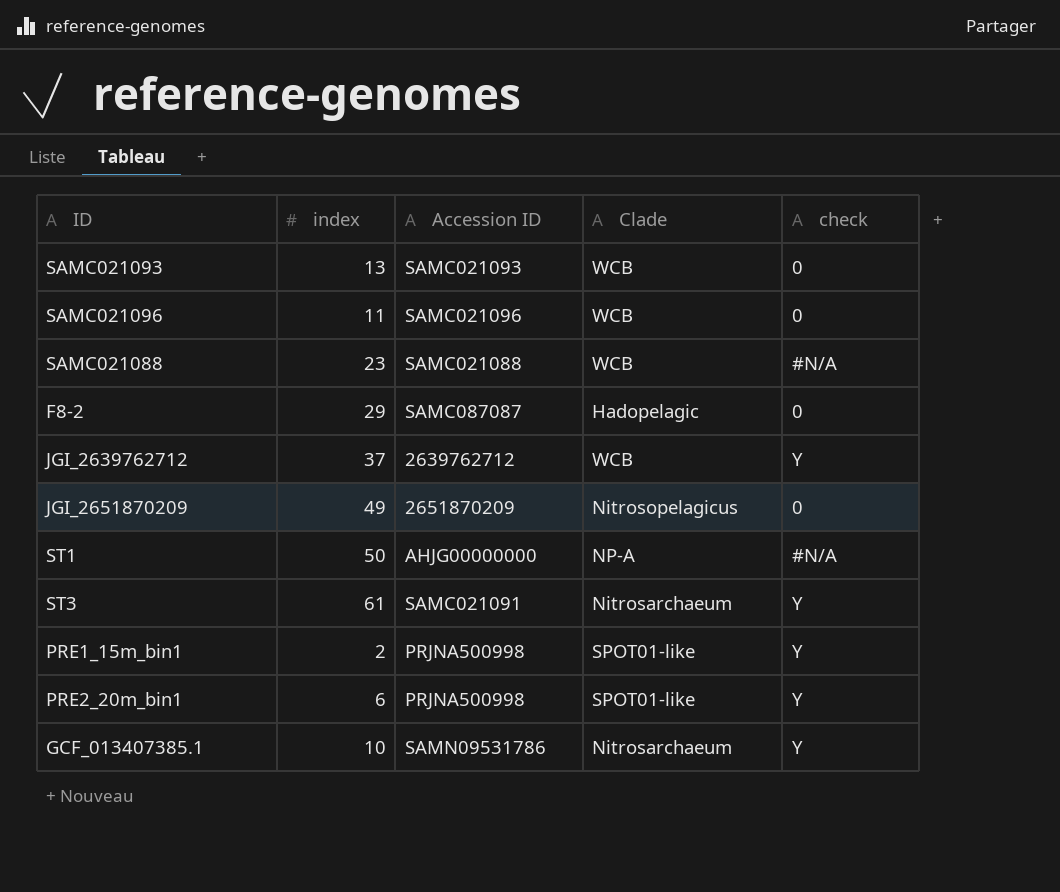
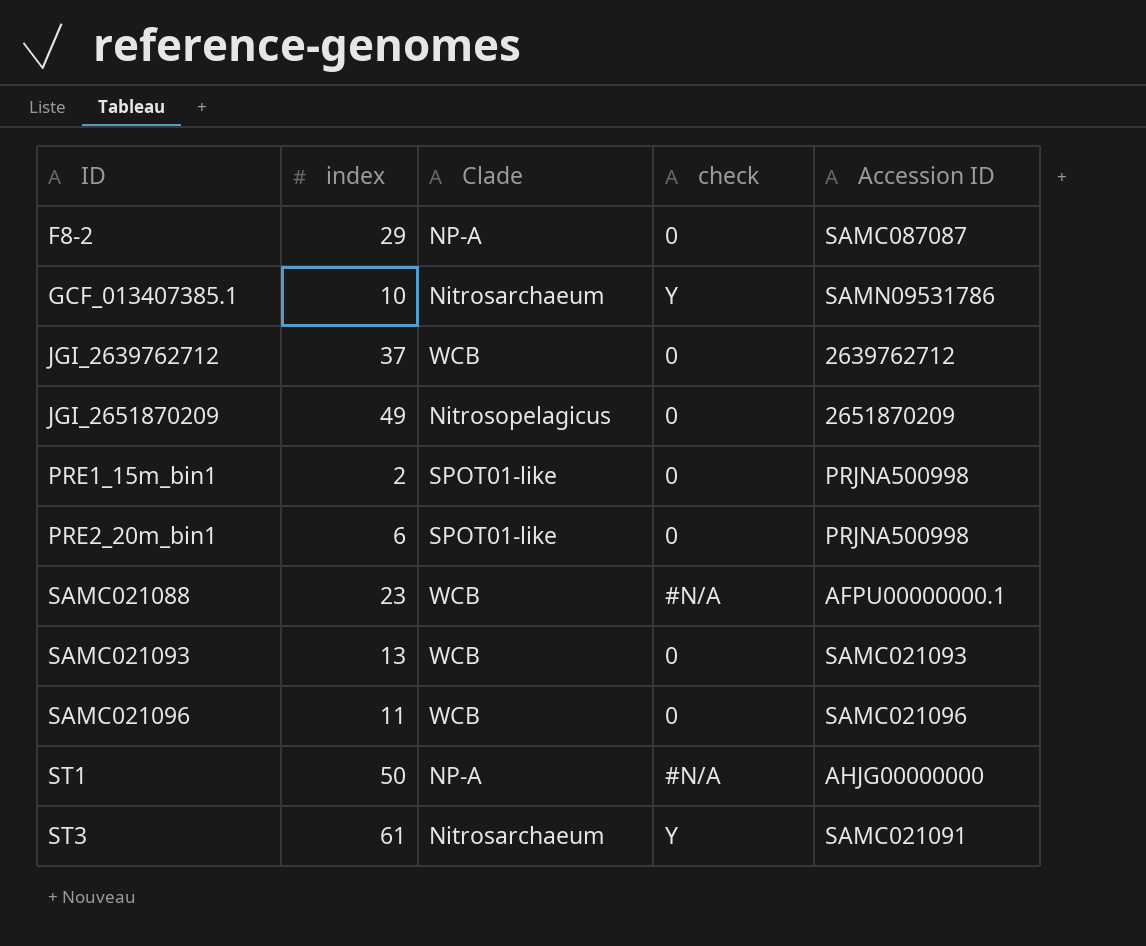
row order: none -> ID ascending
column Accession ID | position: 3 -> 5
F8-2 | Clade: Hadopelagic -> NP-A
JGI_2639762712 | check: Y -> 0
PRE1_15m_bin1 | check: Y -> 0
PRE2_20m_bin1 | check: Y -> 0
SAMC021088 | Accession ID: SAMC021088 -> AFPU00000000.1

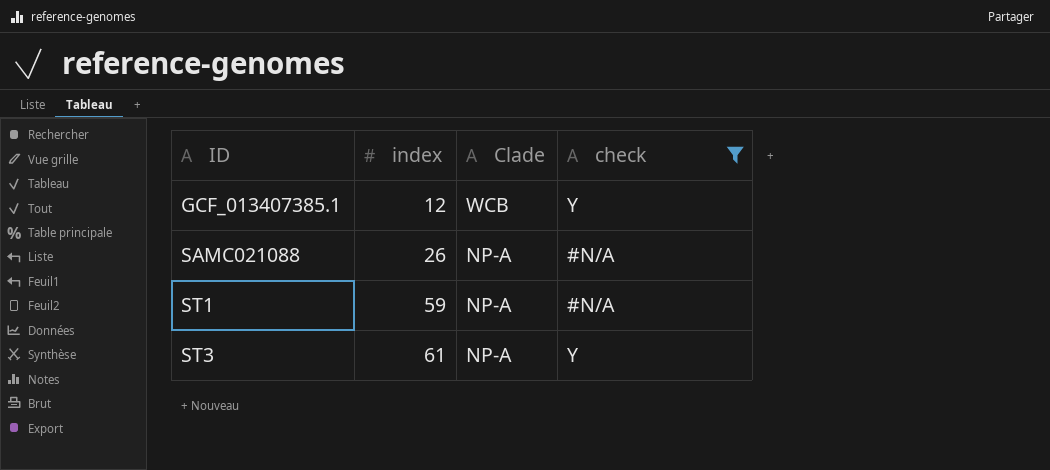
filter: none -> check != 0
column Accession ID | position: 5 -> none
GCF_013407385.1 | index: 10 -> 12
GCF_013407385.1 | Clade: Nitrosarchaeum -> WCB
SAMC021088 | index: 23 -> 26
SAMC021088 | Clade: WCB -> NP-A
ST1 | index: 50 -> 59
ST3 | Clade: Nitrosarchaeum -> NP-A

